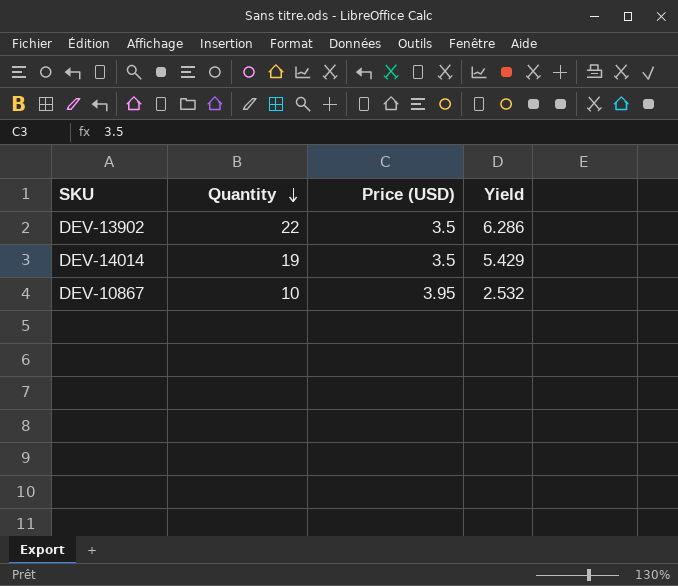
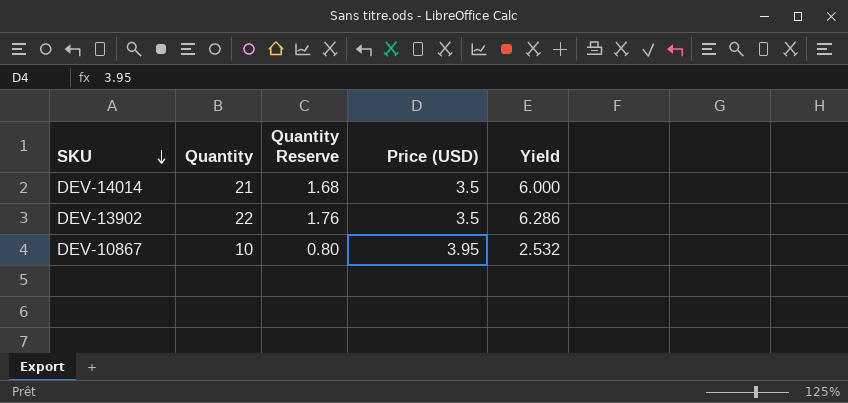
row order: Quantity descending -> SKU descending
column Quantity Reserve | formula: none -> [Quantity] * 0.08
DEV-14014 | Quantity: 19 -> 21
DEV-14014 | Yield: 5.429 -> 6.000

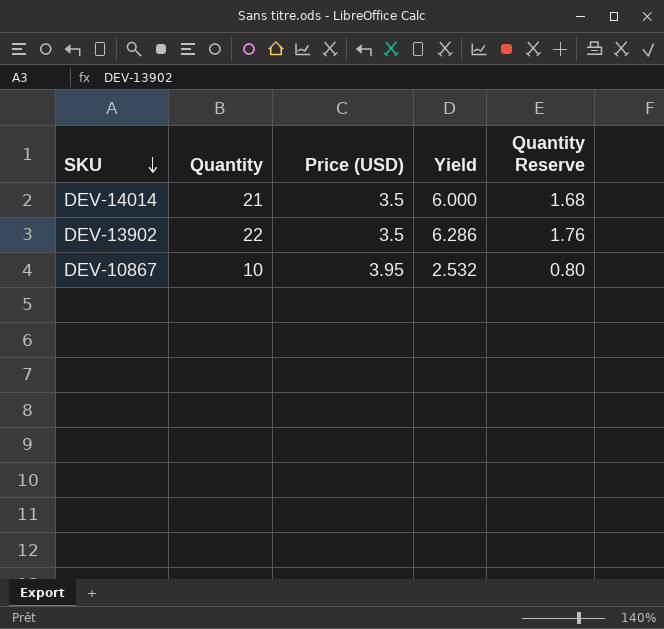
column Quantity Reserve | position: 3 -> 5

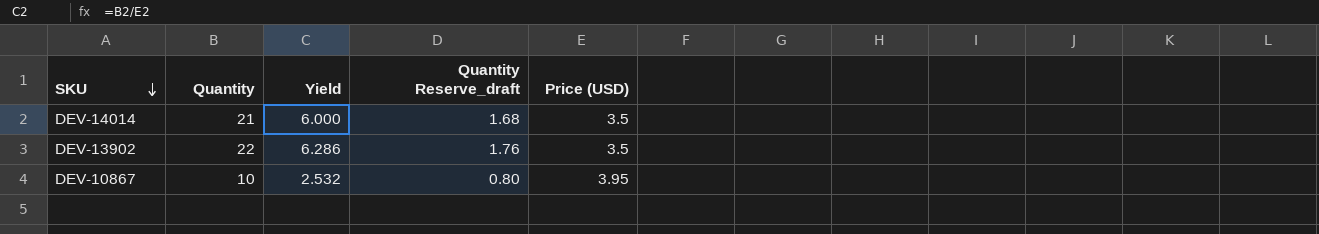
column name: Quantity Reserve -> Quantity Reserve_draft
column Price (USD) | position: 3 -> 5

